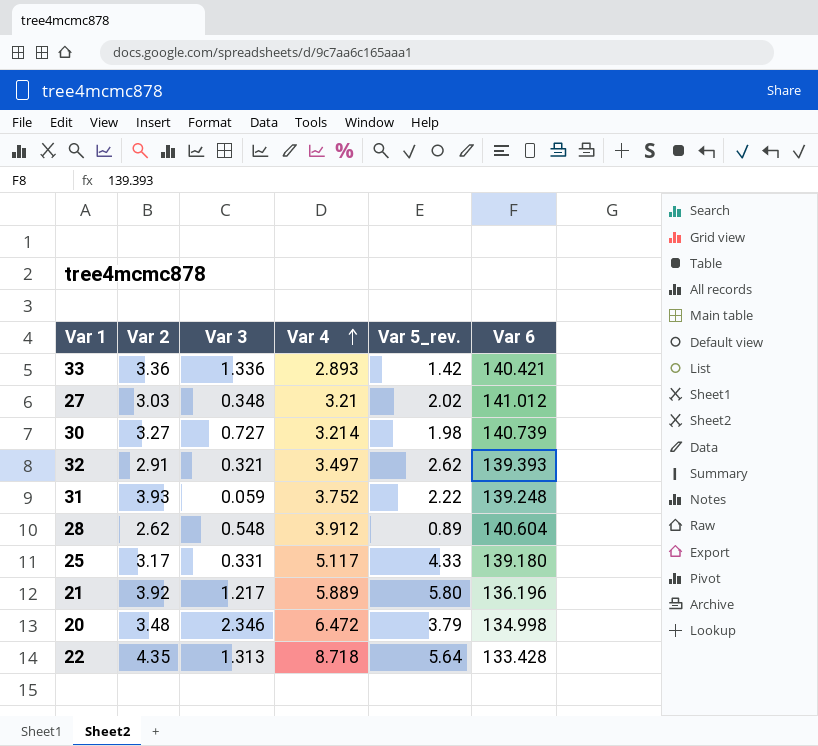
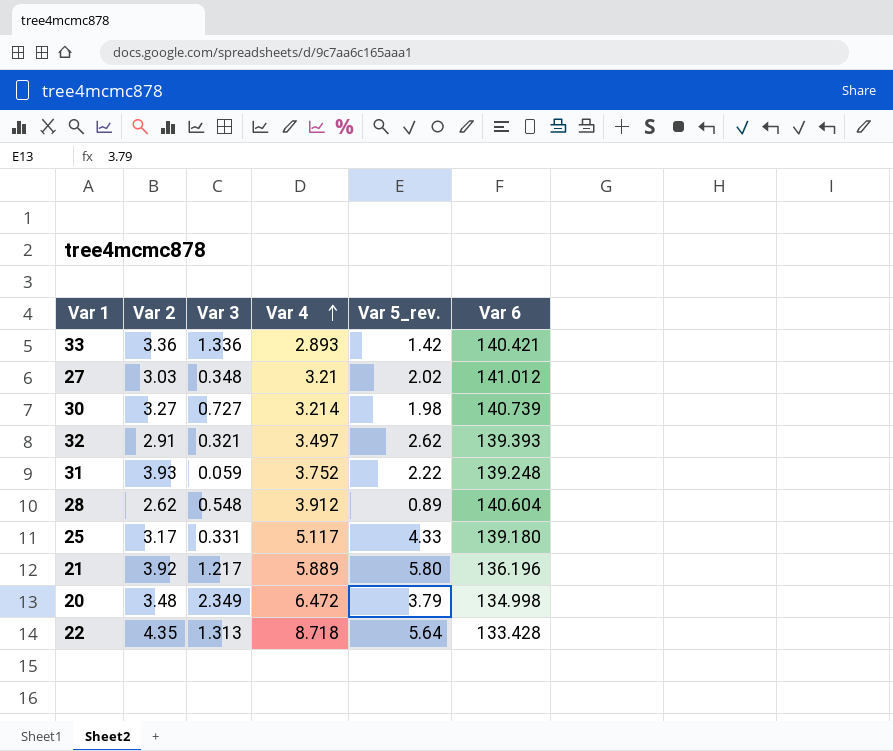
20 | Var 3: 2.346 -> 2.349

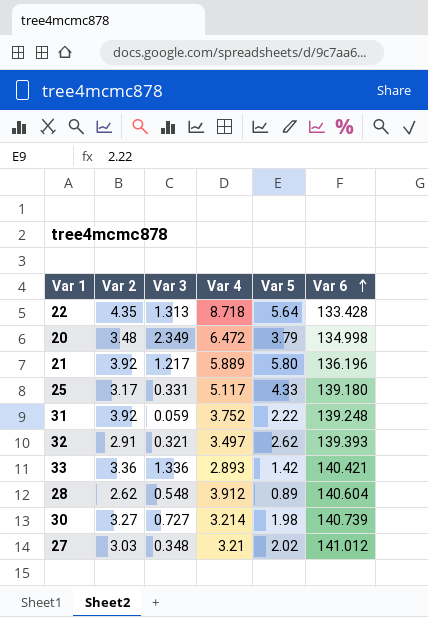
row order: Var 4 ascending -> Var 6 ascending
column name: Var 5_rev. -> Var 5
31 | Var 2: 3.93 -> 3.92

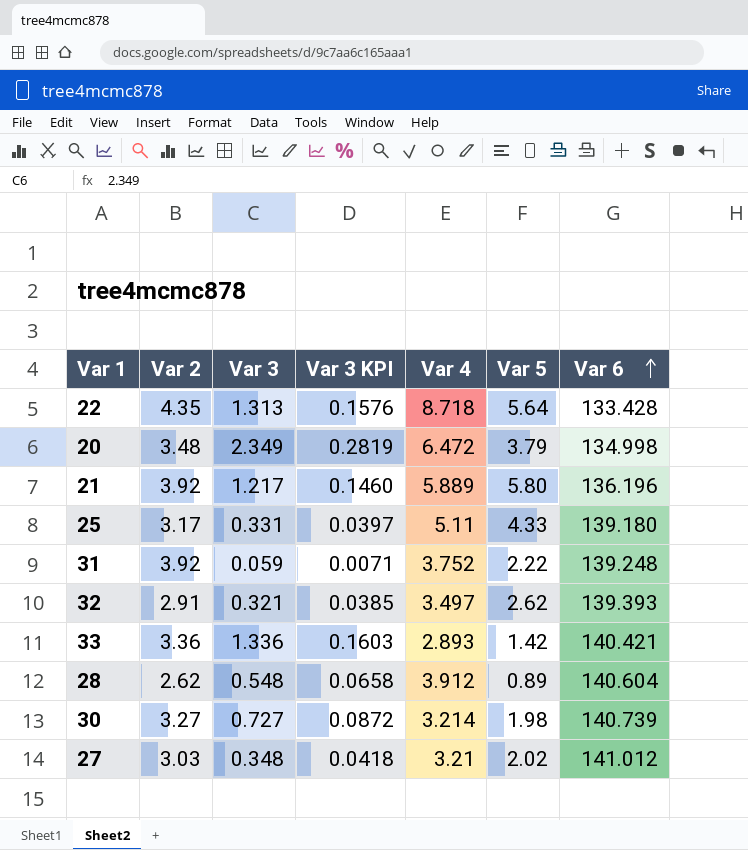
column Var 3 KPI | formula: none -> [Var 3] * 0.12
25 | Var 4: 5.117 -> 5.11

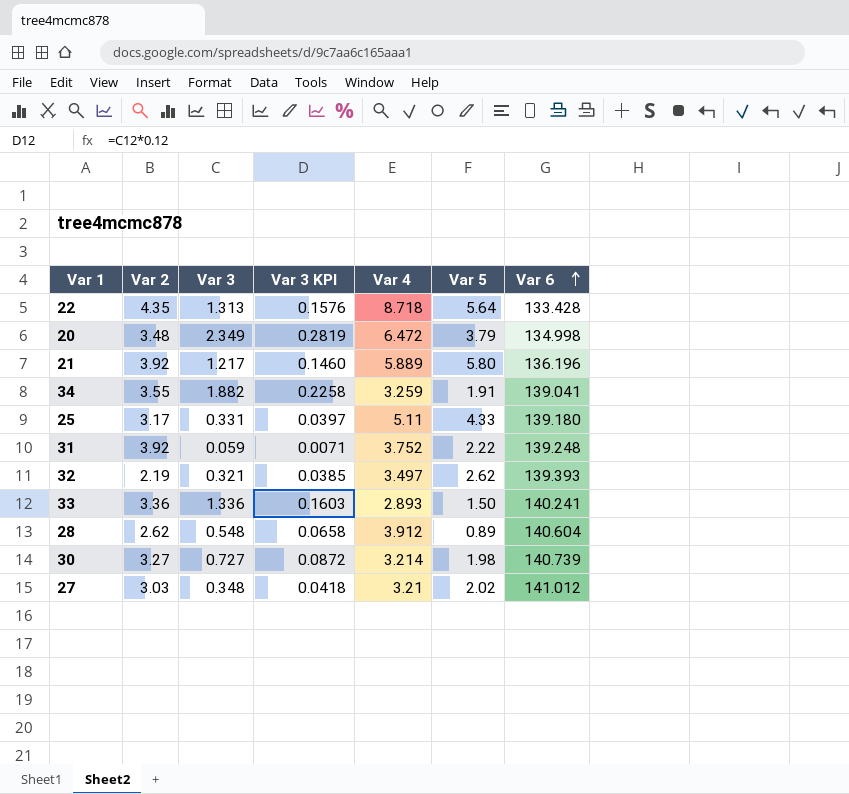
row 34: none -> 3.55 | 1.882 | 0.2258 | 3.259 | 1.91 | 139.041
32 | Var 2: 2.91 -> 2.19
33 | Var 5: 1.42 -> 1.50
33 | Var 6: 140.421 -> 140.241

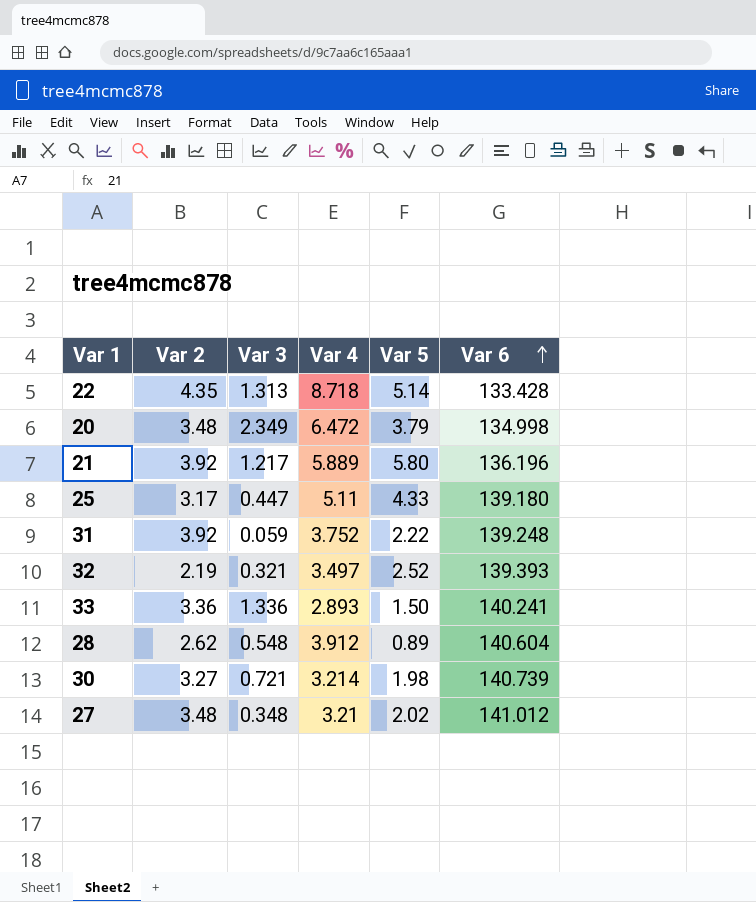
column Var 3 KPI | formula: [Var 3] * 0.12 -> none
row 34: 3.55 | 1.882 | 0.2258 | 3.259 | 1.91 | 139.041 -> none
22 | Var 5: 5.64 -> 5.14
25 | Var 3: 0.331 -> 0.447
32 | Var 5: 2.62 -> 2.52
30 | Var 3: 0.727 -> 0.721
27 | Var 2: 3.03 -> 3.48

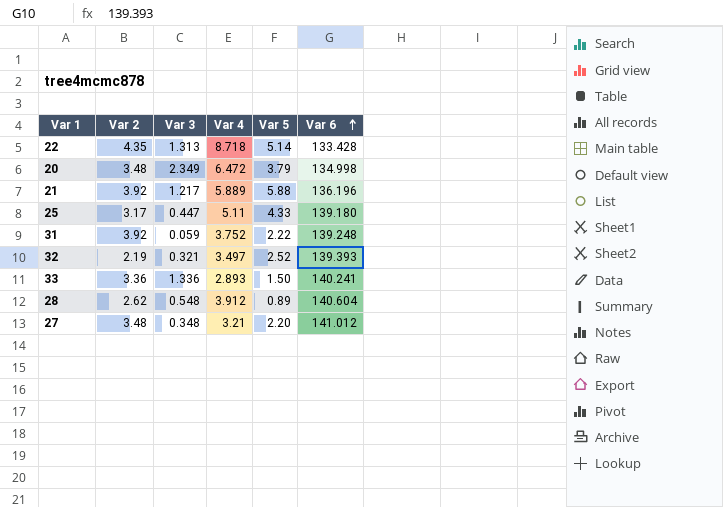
row 30: 3.27 | 0.721 | 3.214 | 1.98 | 140.739 -> none
21 | Var 5: 5.80 -> 5.88
27 | Var 5: 2.02 -> 2.20

